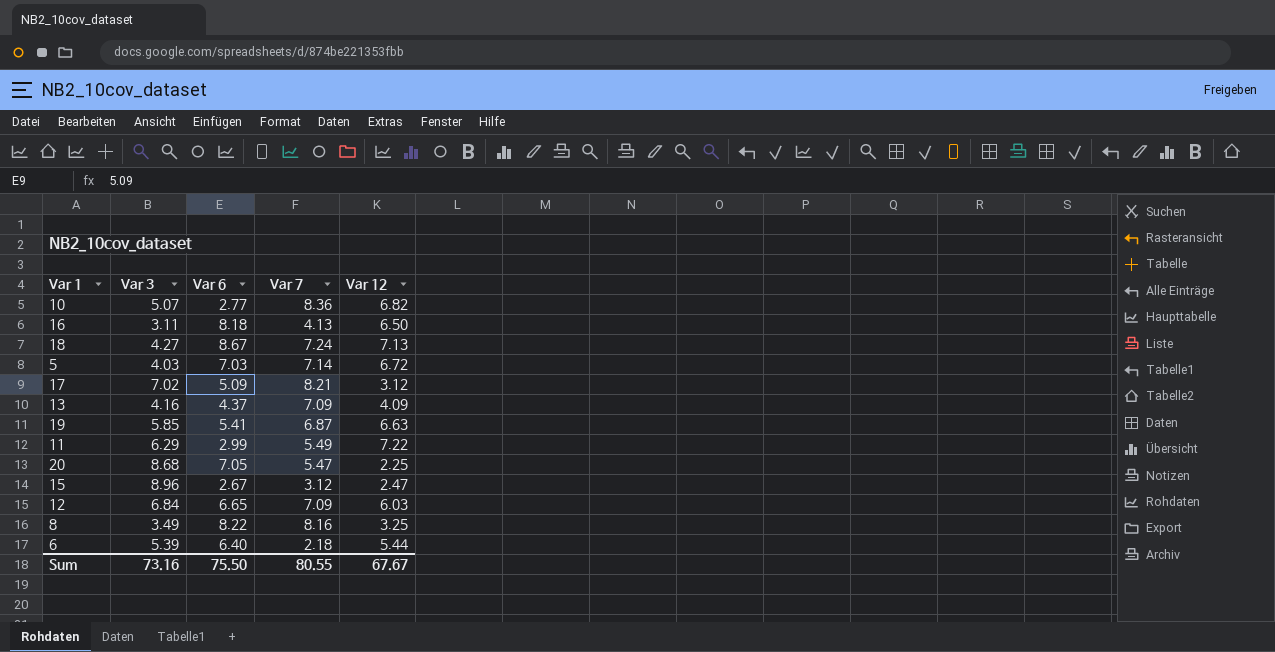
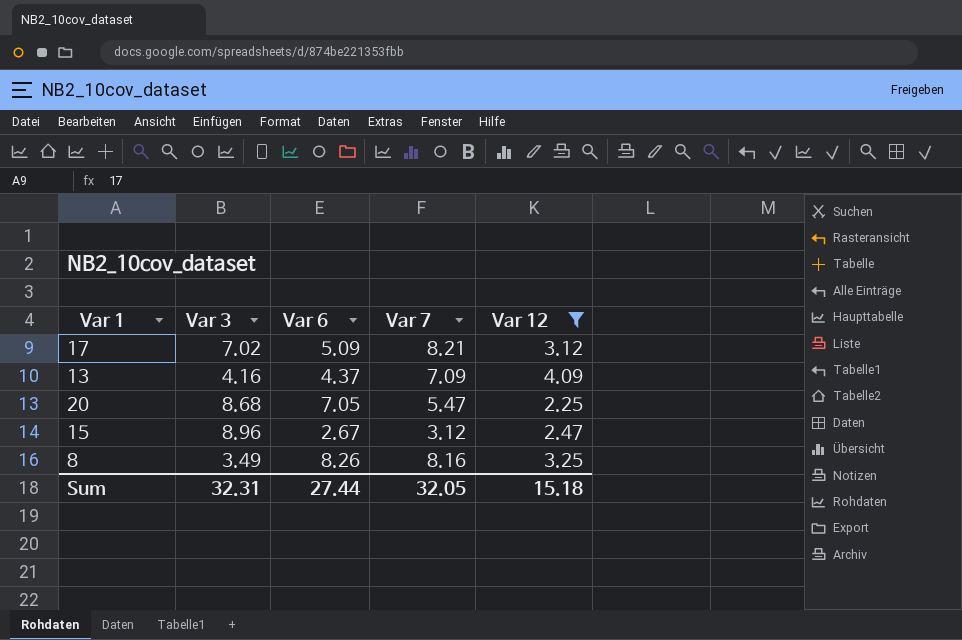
filter: none -> Var 12 <= 4.09
8 | Var 6: 8.22 -> 8.26
Sum | Var 3: 73.16 -> 32.31
Sum | Var 6: 75.50 -> 27.44
Sum | Var 7: 80.55 -> 32.05
Sum | Var 12: 67.67 -> 15.18

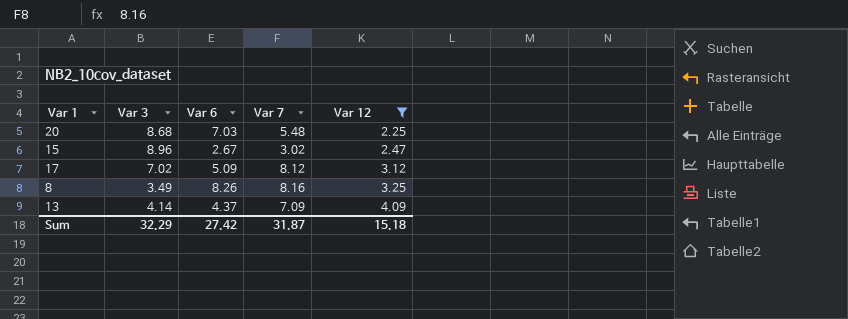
row order: none -> Var 12 ascending
20 | Var 6: 7.05 -> 7.03
20 | Var 7: 5.47 -> 5.48
15 | Var 7: 3.12 -> 3.02
17 | Var 7: 8.21 -> 8.12
13 | Var 3: 4.16 -> 4.14
Sum | Var 3: 32.31 -> 32.29
Sum | Var 6: 27.44 -> 27.42
Sum | Var 7: 32.05 -> 31.87

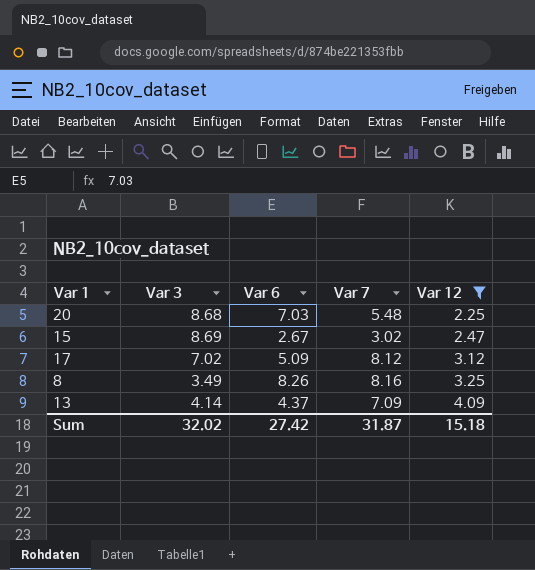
15 | Var 3: 8.96 -> 8.69
Sum | Var 3: 32.29 -> 32.02

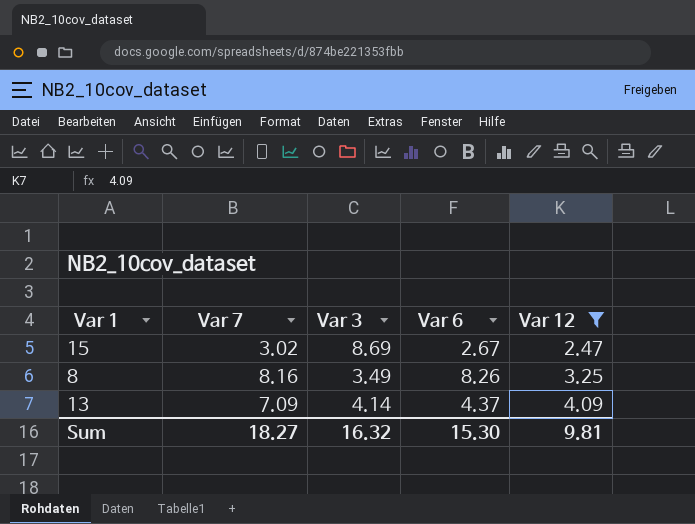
column Var 7 | position: 4 -> 2
row 20: 8.68 | 7.03 | 5.48 | 2.25 -> none
row 17: 7.02 | 5.09 | 8.12 | 3.12 -> none
Sum | Var 7: 31.87 -> 18.27
Sum | Var 3: 32.02 -> 16.32
Sum | Var 6: 27.42 -> 15.30
Sum | Var 12: 15.18 -> 9.81

